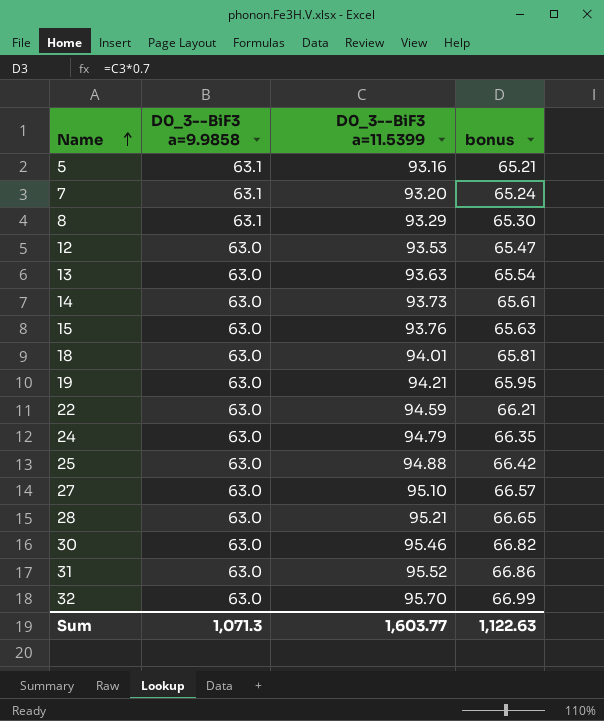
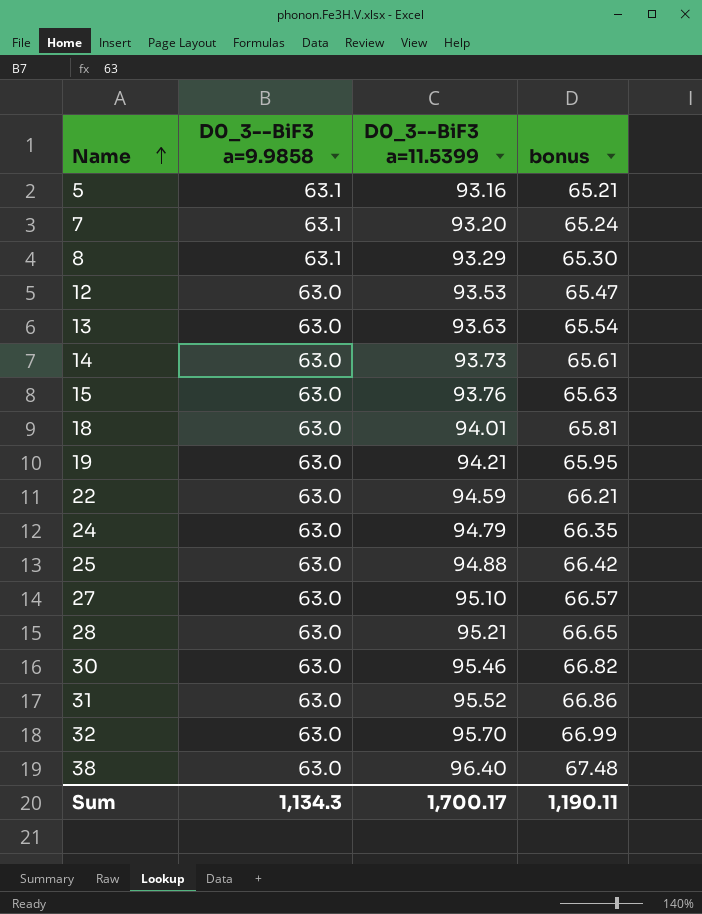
row 38: none -> 63.0 | 96.40 | 67.48
Sum | D0_3--BiF3 a=9.9858: 1,071.3 -> 1,134.3
Sum | D0_3--BiF3 a=11.5399: 1,603.77 -> 1,700.17
Sum | bonus: 1,122.63 -> 1,190.11

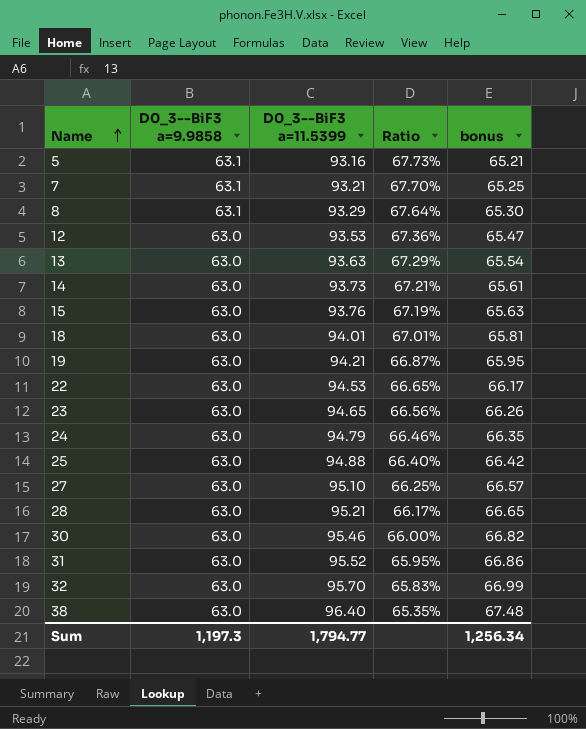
column Ratio | formula: none -> [D0_3--BiF3 a=9.9858] / [D0_3--BiF3 a=11.5399]
7 | D0_3--BiF3 a=11.5399: 93.20 -> 93.21
7 | bonus: 65.24 -> 65.25
22 | D0_3--BiF3 a=11.5399: 94.59 -> 94.53
22 | bonus: 66.21 -> 66.17
row 23: none -> 63.0 | 94.65 | 66.56% | 66.26
Sum | D0_3--BiF3 a=9.9858: 1,134.3 -> 1,197.3
Sum | D0_3--BiF3 a=11.5399: 1,700.17 -> 1,794.77
Sum | bonus: 1,190.11 -> 1,256.34

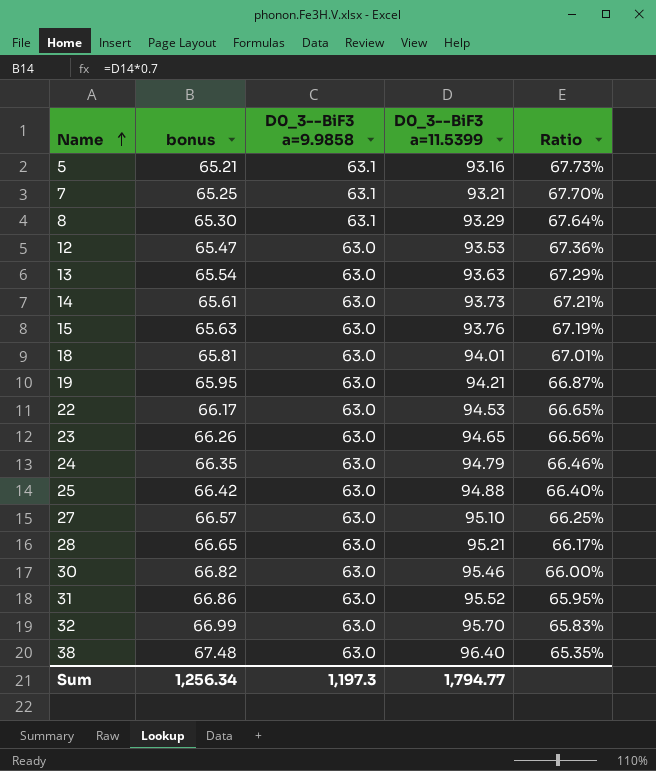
column bonus | position: 5 -> 2

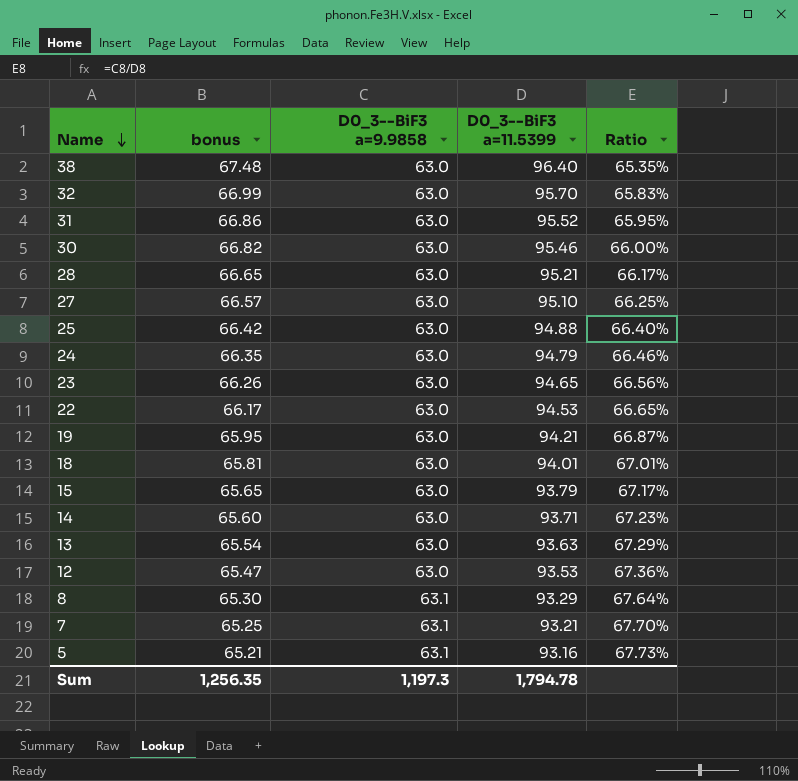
row order: Name ascending -> Name descending
15 | bonus: 65.63 -> 65.65
15 | D0_3--BiF3 a=11.5399: 93.76 -> 93.79
15 | Ratio: 67.19% -> 67.17%
14 | bonus: 65.61 -> 65.60
14 | D0_3--BiF3 a=11.5399: 93.73 -> 93.71
14 | Ratio: 67.21% -> 67.23%
Sum | bonus: 1,256.34 -> 1,256.35
Sum | D0_3--BiF3 a=11.5399: 1,794.77 -> 1,794.78

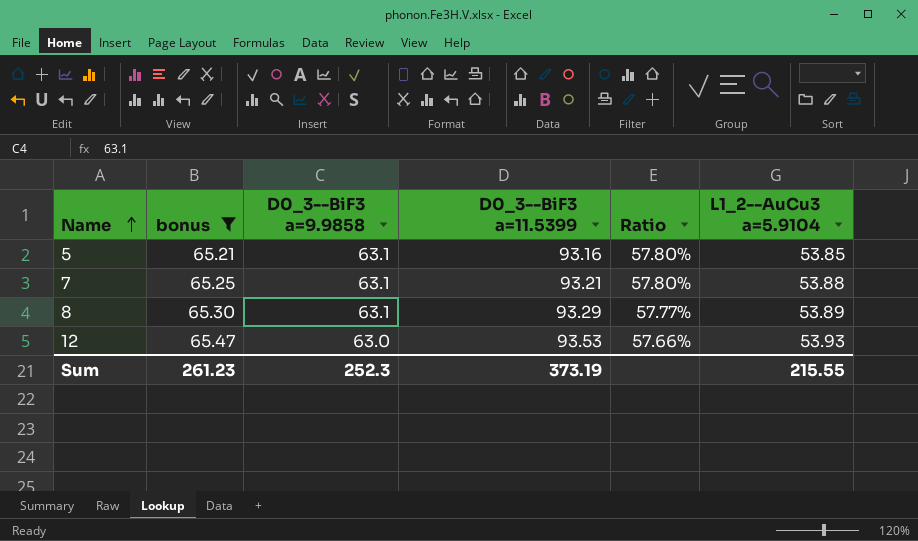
filter: none -> bonus <= 65.47
row order: Name descending -> Name ascending
column Ratio | formula: [D0_3--BiF3 a=9.9858] / [D0_3--BiF3 a=11.5399] -> [L1_2--AuCu3 a=5.9104] / [D0_3--BiF3 a=11.5399]
column L1_2--AuCu3 a=5.9104 | position: none -> 6
Sum | bonus: 1,256.35 -> 261.23
Sum | D0_3--BiF3 a=9.9858: 1,197.3 -> 252.3
Sum | D0_3--BiF3 a=11.5399: 1,794.78 -> 373.19

